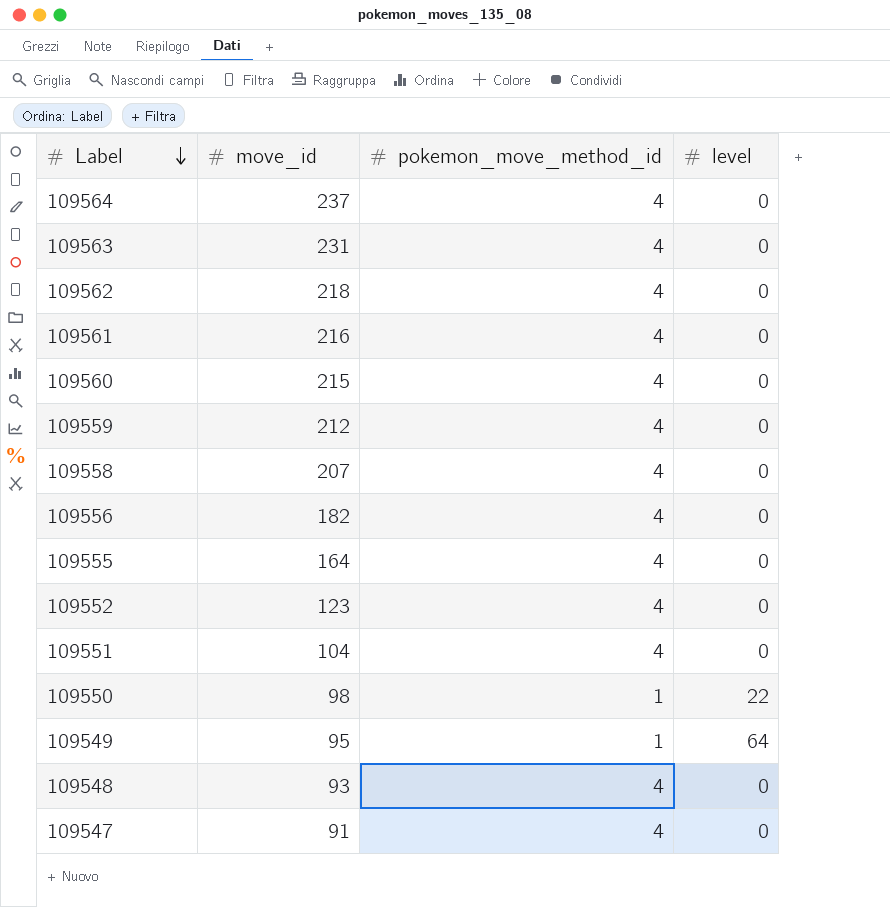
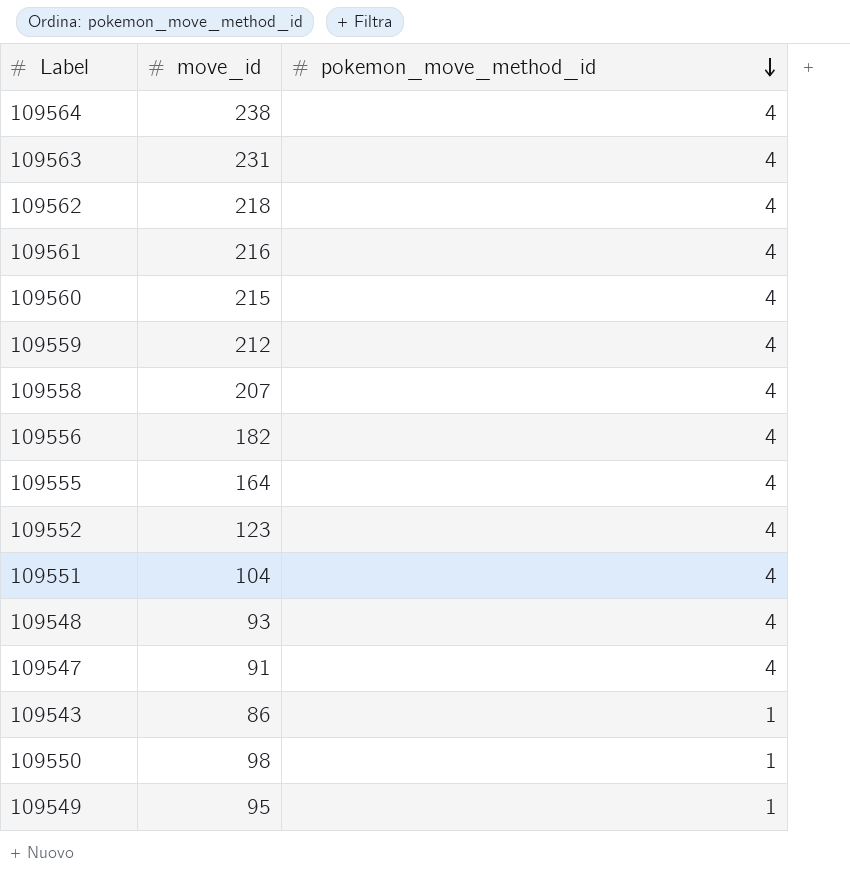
row order: Label descending -> pokemon_move_method_id descending
column level | position: 4 -> none
109564 | move_id: 237 -> 238
row 109543: none -> 86 | 1

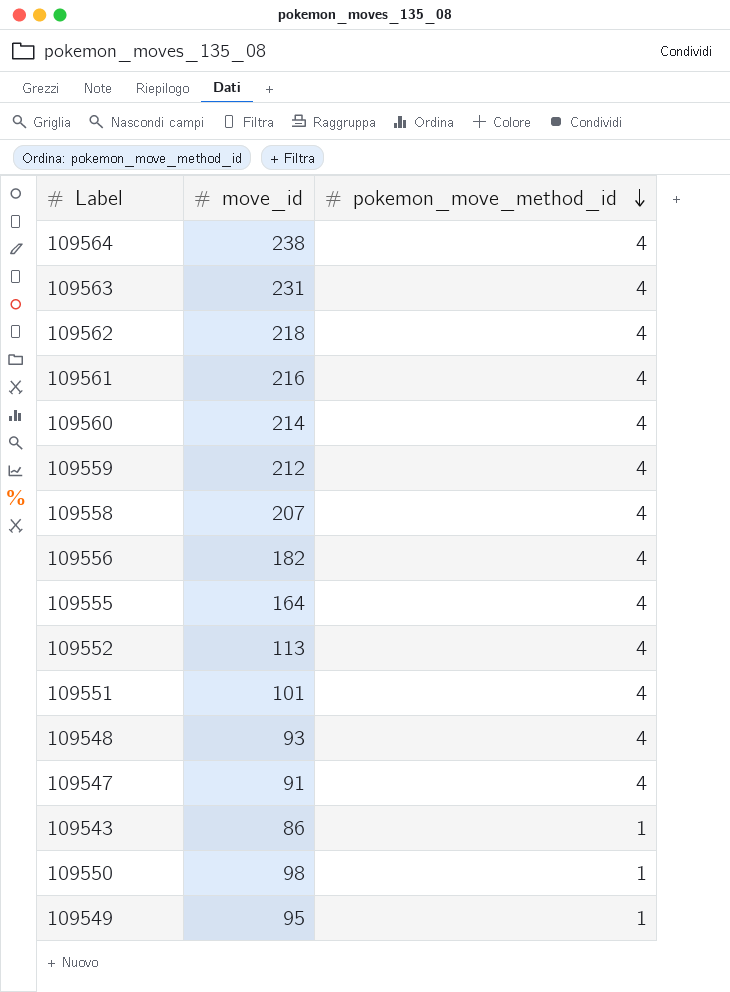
109560 | move_id: 215 -> 214
109552 | move_id: 123 -> 113
109551 | move_id: 104 -> 101

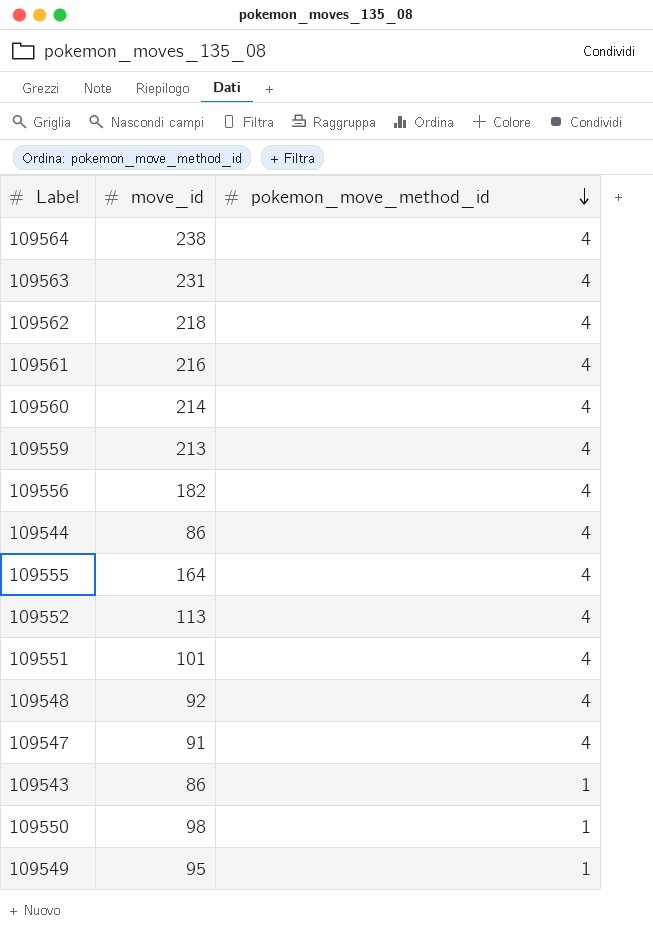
row 109558: 207 | 4 -> none
109559 | move_id: 212 -> 213
row 109544: none -> 86 | 4
109548 | move_id: 93 -> 92

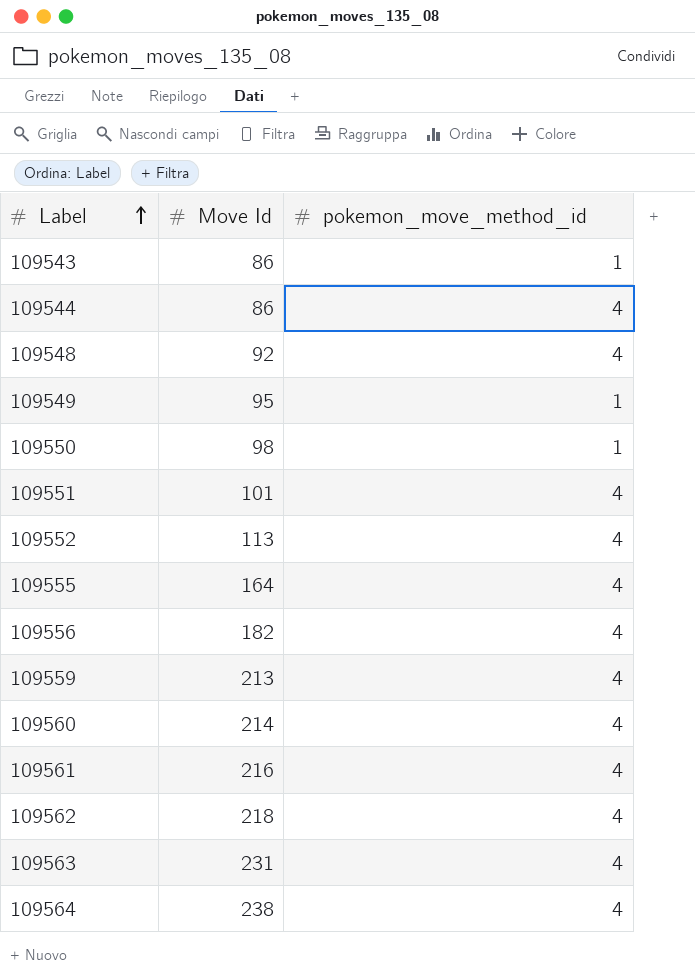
row order: pokemon_move_method_id descending -> Label ascending
column name: move_id -> Move Id
row 109547: 91 | 4 -> none

